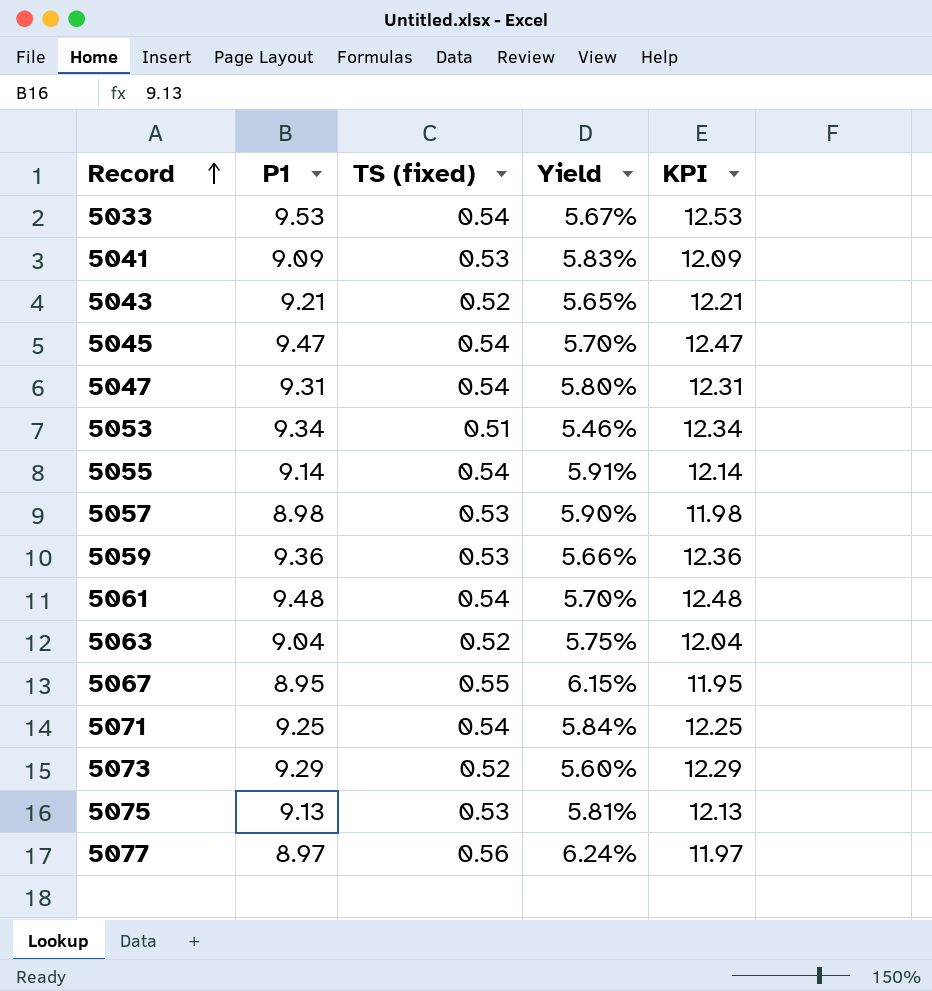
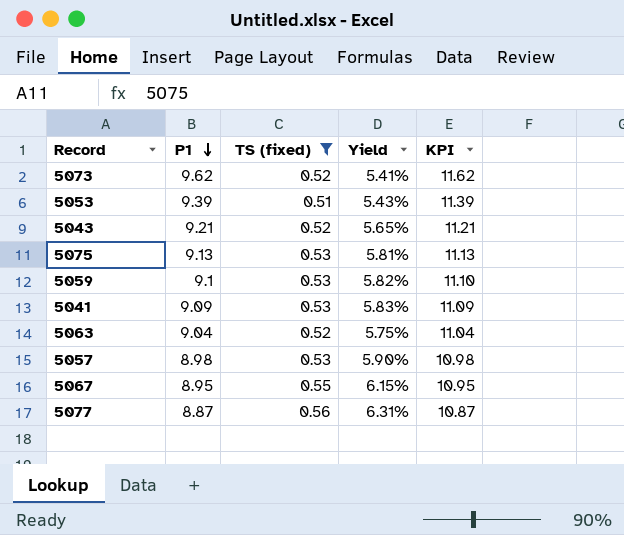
filter: none -> TS (fixed) != 0.54
row order: Record ascending -> P1 descending
column KPI | formula: [P1] + 3 -> [P1] + 2
5073 | P1: 9.29 -> 9.62
5073 | Yield: 5.60% -> 5.41%
5053 | P1: 9.34 -> 9.39
5053 | Yield: 5.46% -> 5.43%
5059 | P1: 9.36 -> 9.1
5059 | Yield: 5.66% -> 5.82%
5077 | P1: 8.97 -> 8.87
5077 | Yield: 6.24% -> 6.31%

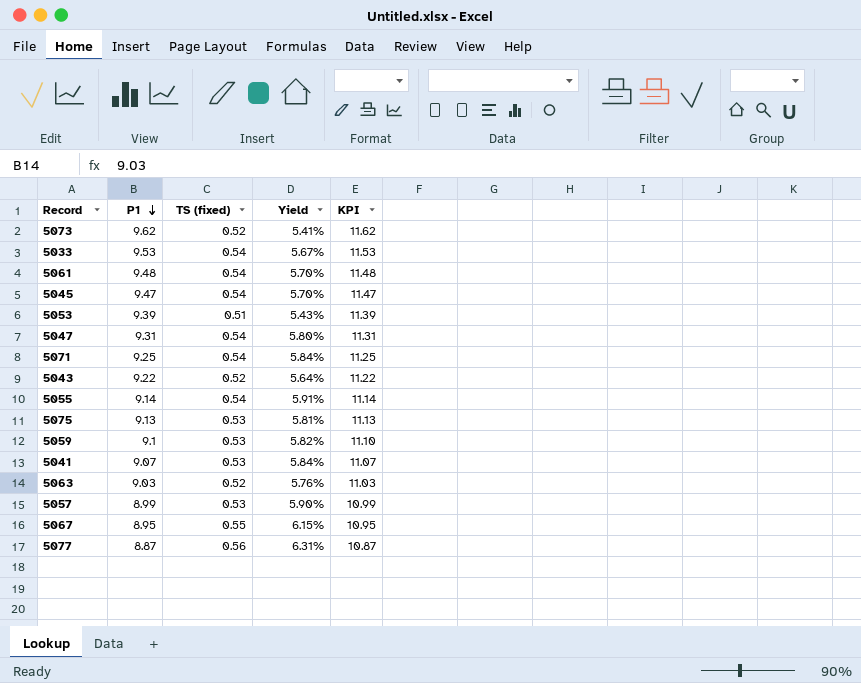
filter: TS (fixed) != 0.54 -> none
5043 | P1: 9.21 -> 9.22
5043 | Yield: 5.65% -> 5.64%
5043 | KPI: 11.21 -> 11.22
5041 | P1: 9.09 -> 9.07
5041 | Yield: 5.83% -> 5.84%
5041 | KPI: 11.09 -> 11.07
5063 | P1: 9.04 -> 9.03
5063 | Yield: 5.75% -> 5.76%
5063 | KPI: 11.04 -> 11.03
5057 | P1: 8.98 -> 8.99
5057 | KPI: 10.98 -> 10.99

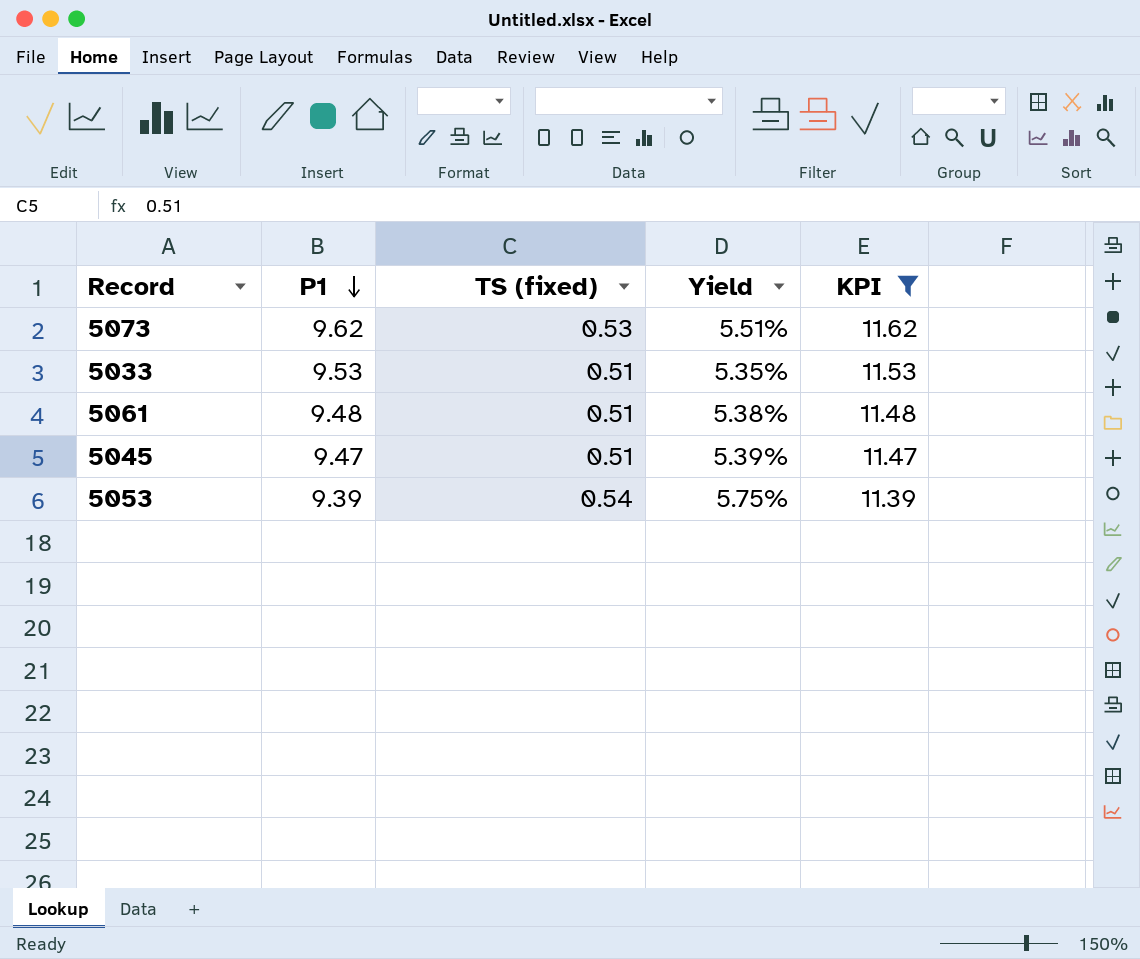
filter: none -> KPI >= 11.39
5073 | TS (fixed): 0.52 -> 0.53
5073 | Yield: 5.41% -> 5.51%
5033 | TS (fixed): 0.54 -> 0.51
5033 | Yield: 5.67% -> 5.35%
5061 | TS (fixed): 0.54 -> 0.51
5061 | Yield: 5.70% -> 5.38%
5045 | TS (fixed): 0.54 -> 0.51
5045 | Yield: 5.70% -> 5.39%
5053 | TS (fixed): 0.51 -> 0.54
5053 | Yield: 5.43% -> 5.75%

